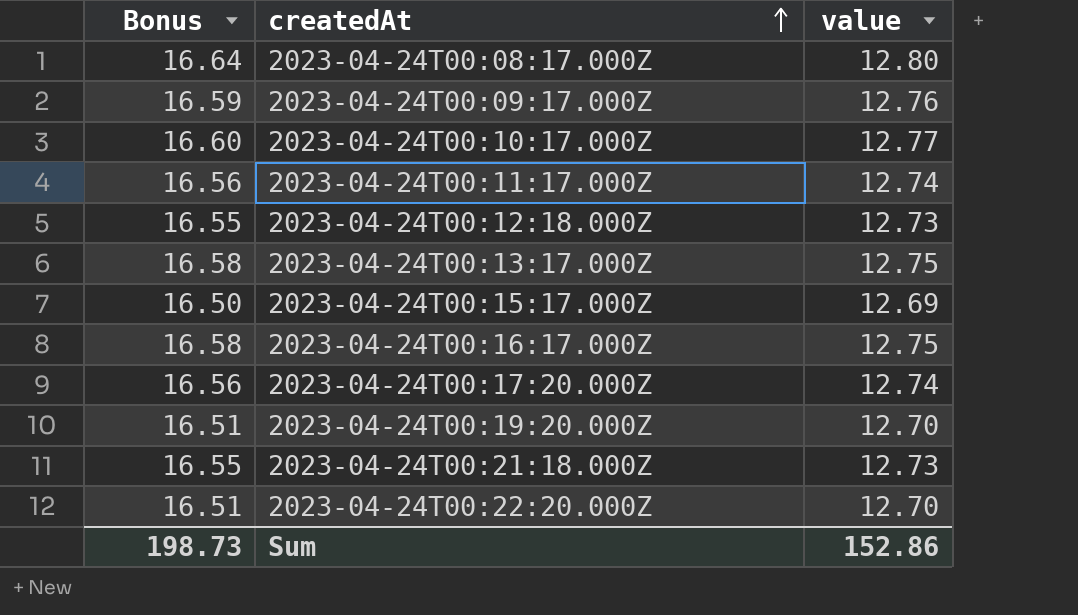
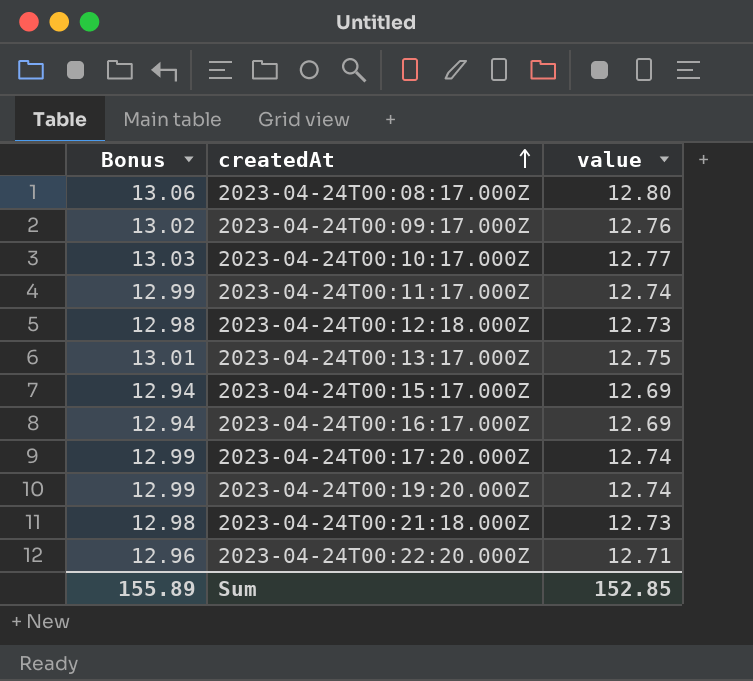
column Bonus | formula: [value] * 1.3 -> [value] * 1.02
2023-04-24T00:16:17.000Z | value: 12.75 -> 12.69
2023-04-24T00:19:20.000Z | value: 12.70 -> 12.74
2023-04-24T00:22:20.000Z | value: 12.70 -> 12.71
Sum | Bonus: 198.73 -> 155.89
Sum | value: 152.86 -> 152.85

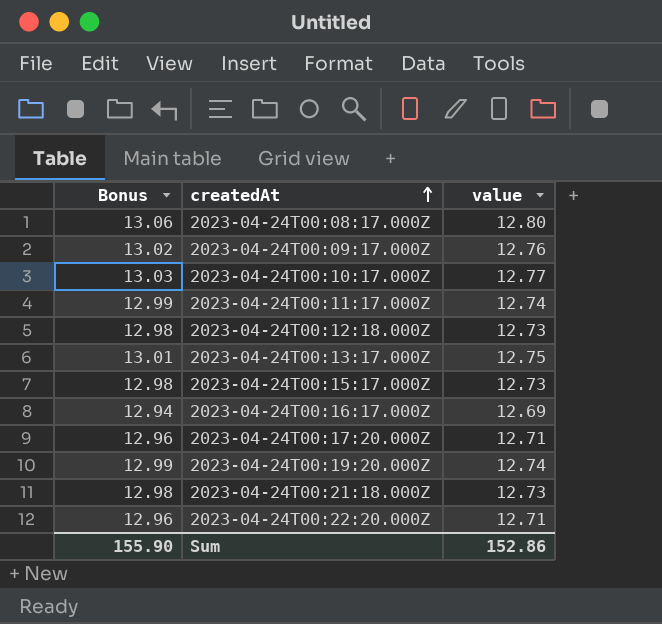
2023-04-24T00:15:17.000Z | Bonus: 12.94 -> 12.98
2023-04-24T00:15:17.000Z | value: 12.69 -> 12.73
2023-04-24T00:17:20.000Z | Bonus: 12.99 -> 12.96
2023-04-24T00:17:20.000Z | value: 12.74 -> 12.71
Sum | Bonus: 155.89 -> 155.90
Sum | value: 152.85 -> 152.86

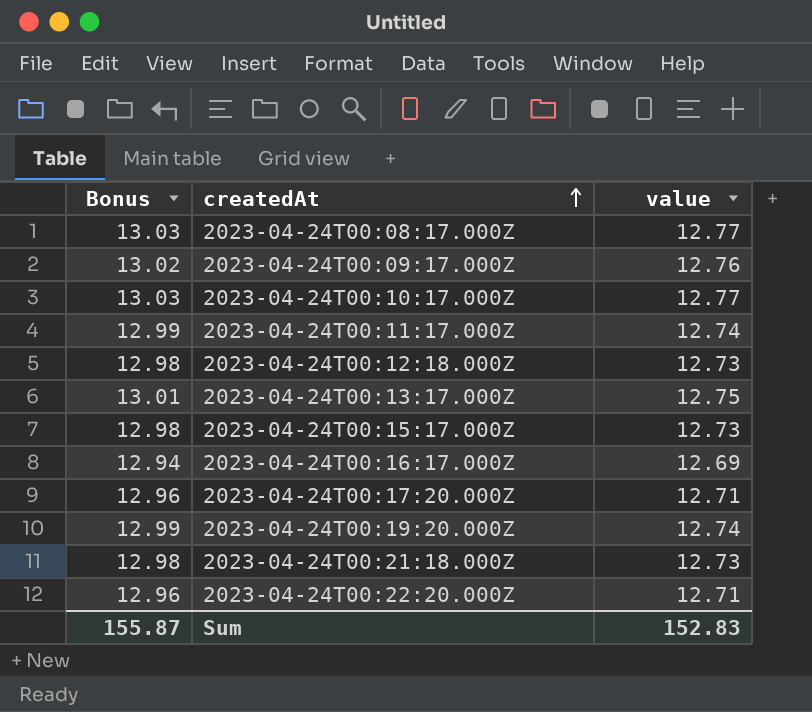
2023-04-24T00:08:17.000Z | Bonus: 13.06 -> 13.03
2023-04-24T00:08:17.000Z | value: 12.80 -> 12.77
Sum | Bonus: 155.90 -> 155.87
Sum | value: 152.86 -> 152.83

